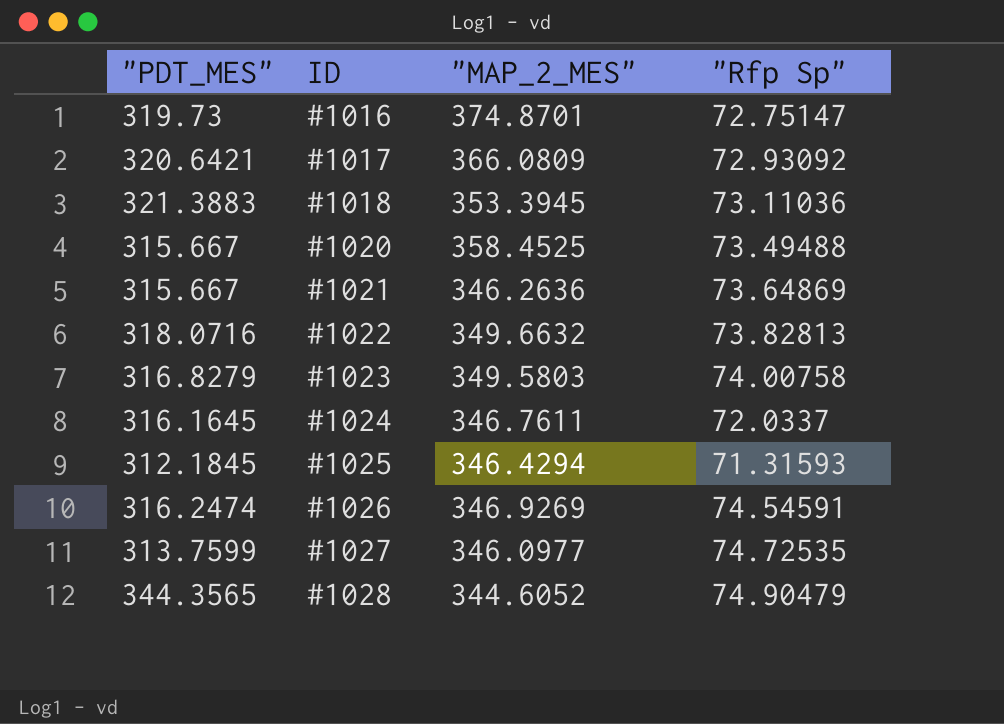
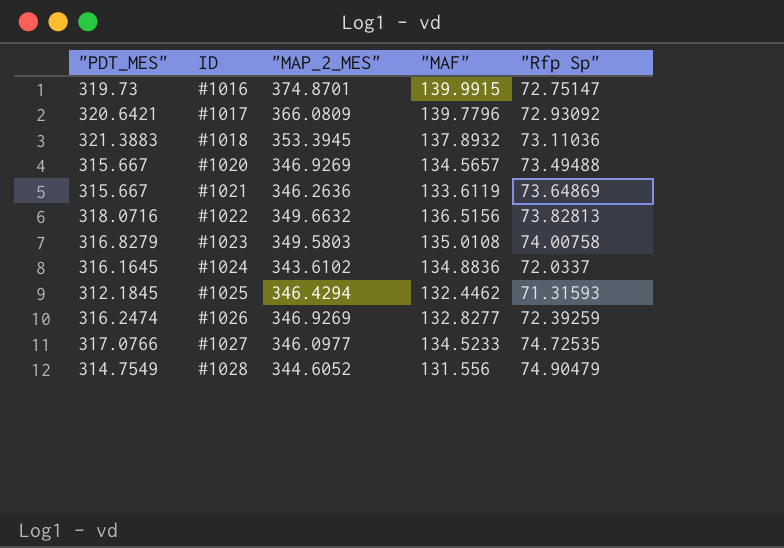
column "MAF" | position: none -> 4
#1020 | "MAP_2_MES": 358.4525 -> 346.9269
#1024 | "MAP_2_MES": 346.7611 -> 343.6102
#1026 | "Rfp Sp": 74.54591 -> 72.39259
#1027 | "PDT_MES": 313.7599 -> 317.0766
#1028 | "PDT_MES": 344.3565 -> 314.7549

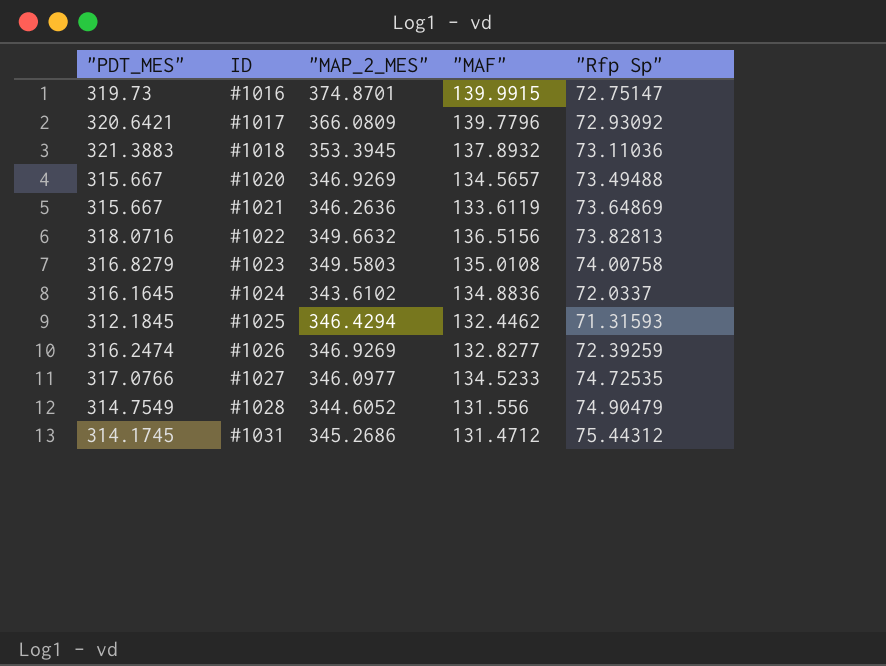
row #1031: none -> 314.1745 | 345.2686 | 131.4712 | 75.44312

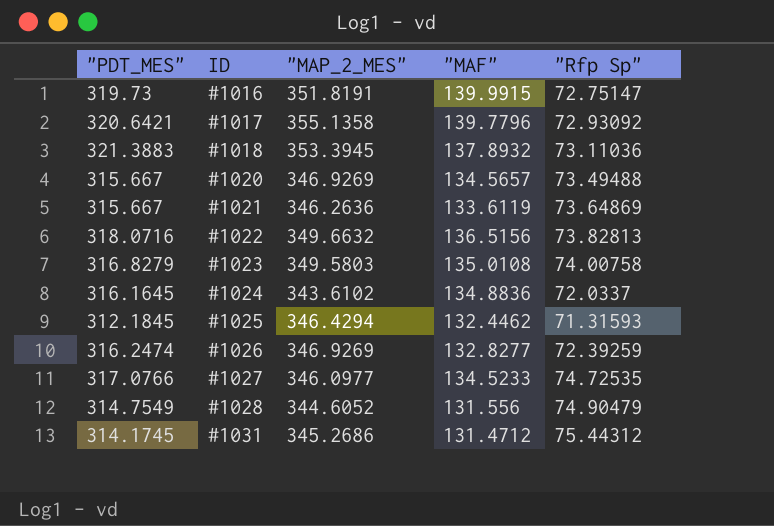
#1016 | "MAP_2_MES": 374.8701 -> 351.8191
#1017 | "MAP_2_MES": 366.0809 -> 355.1358

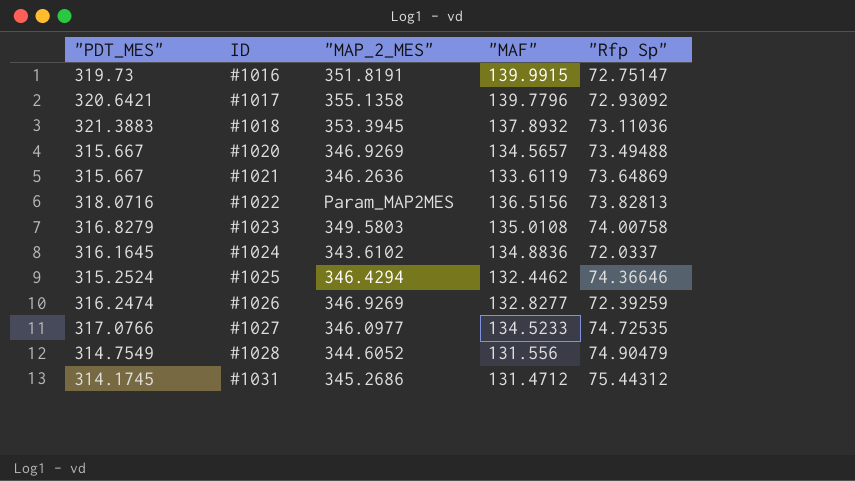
#1022 | "MAP_2_MES": 349.6632 -> Param_MAP2MES
#1025 | "PDT_MES": 312.1845 -> 315.2524
#1025 | "Rfp Sp": 71.31593 -> 74.36646

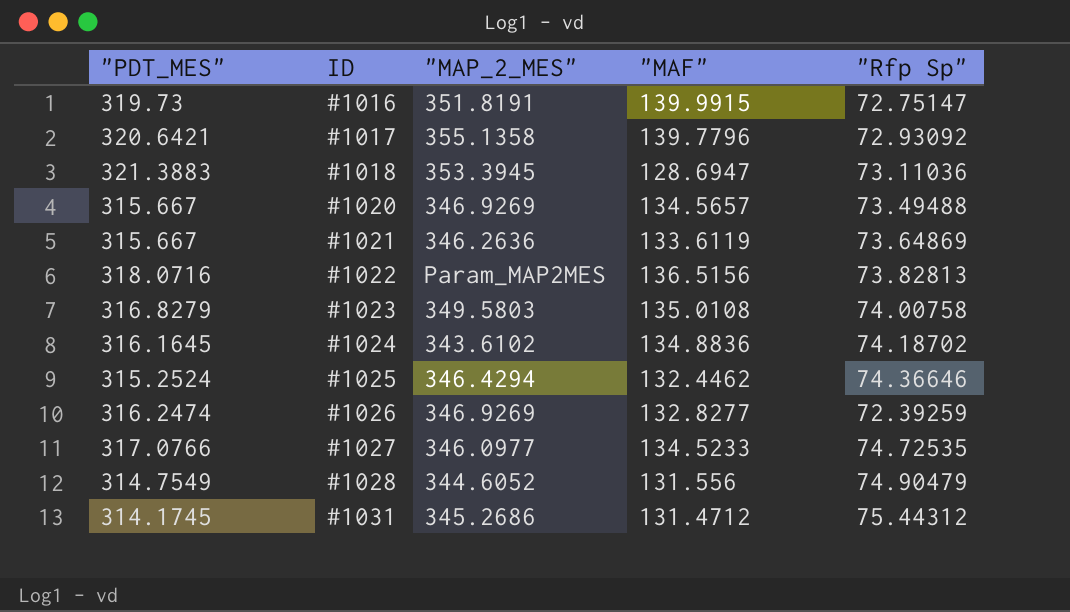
#1018 | "MAF": 137.8932 -> 128.6947
#1024 | "Rfp Sp": 72.0337 -> 74.18702

